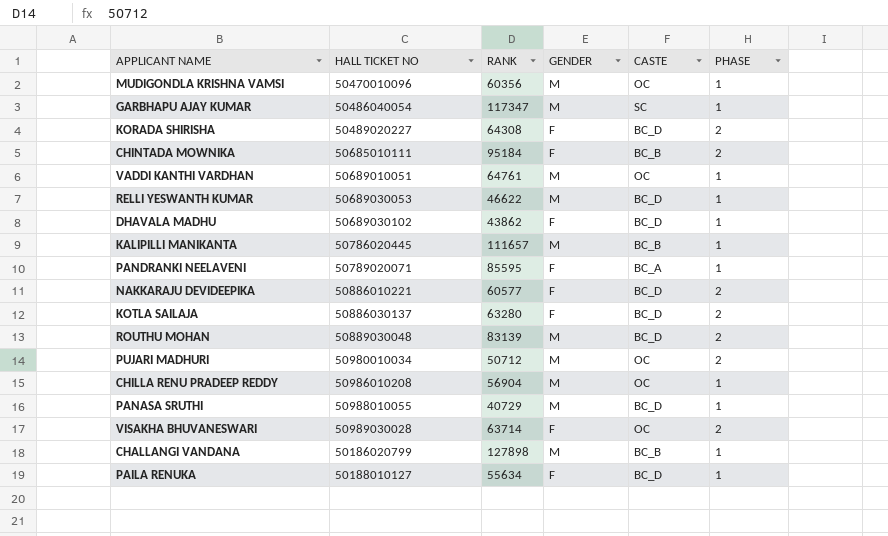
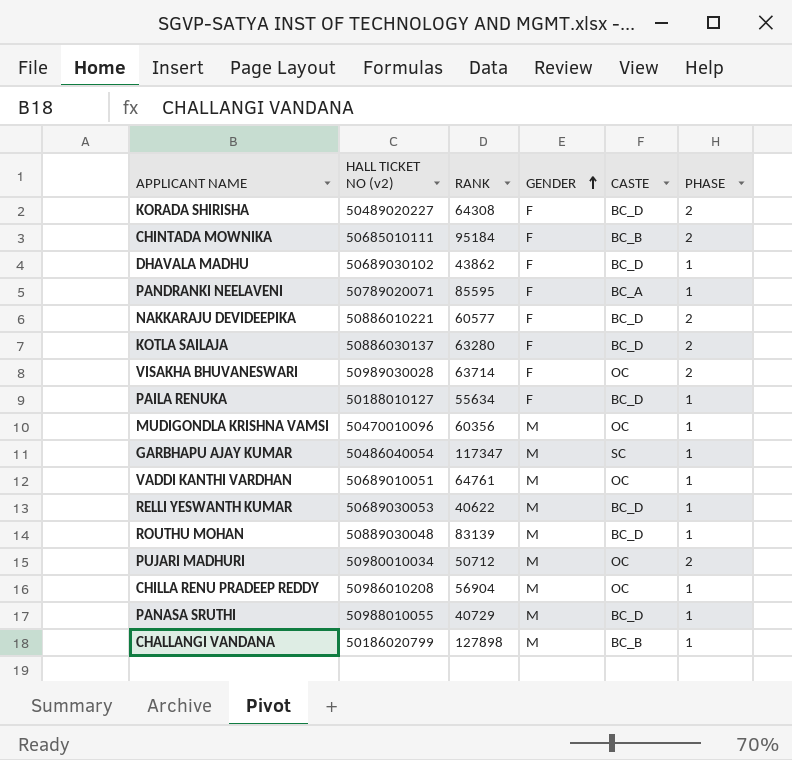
row order: none -> GENDER ascending
column name: HALL TICKET NO -> HALL TICKET NO (v2)
row KALIPILLI MANIKANTA: 50786020445 | 111657 | M | BC_B | 1 -> none
RELLI YESWANTH KUMAR | RANK: 46622 -> 40622
ROUTHU MOHAN | PHASE: 2 -> 1

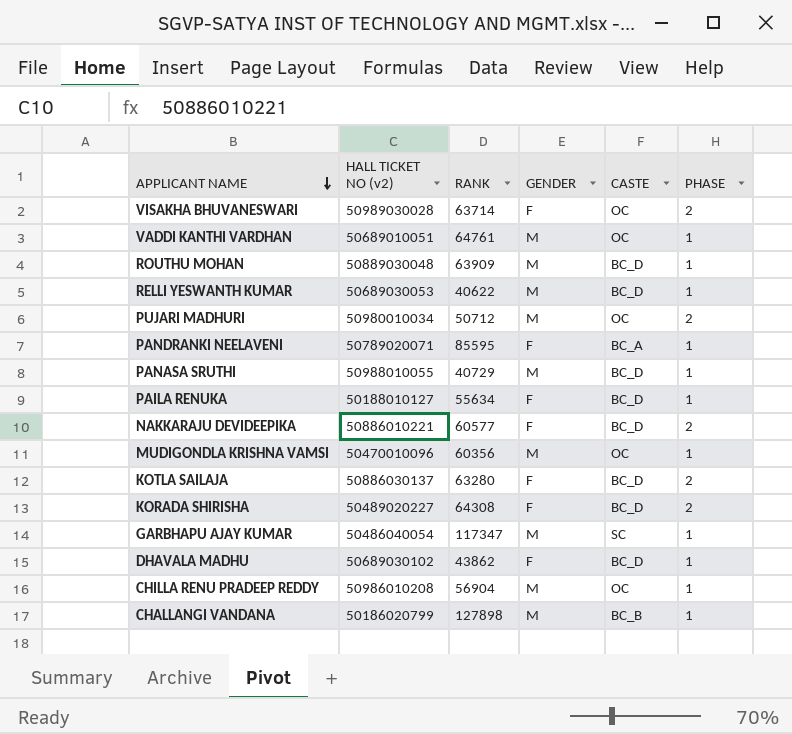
row order: GENDER ascending -> APPLICANT NAME descending
row CHINTADA MOWNIKA: 50685010111 | 95184 | F | BC_B | 2 -> none
ROUTHU MOHAN | RANK: 83139 -> 63909

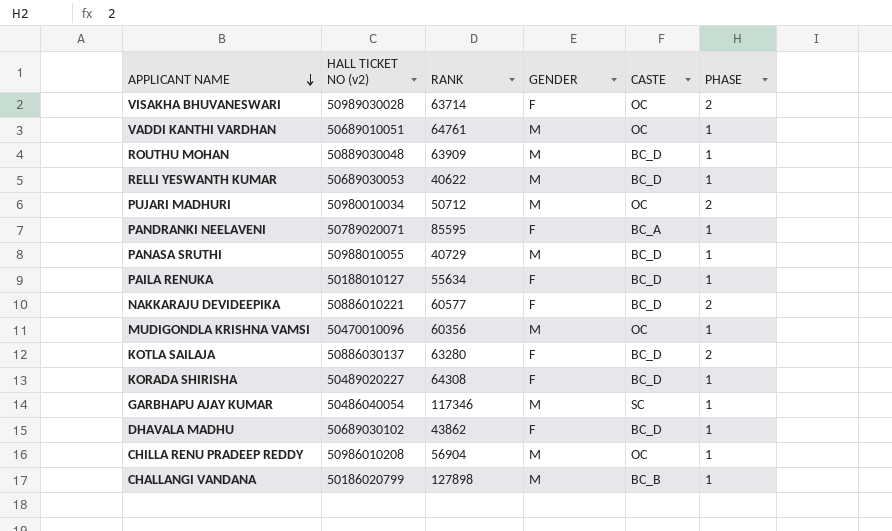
KORADA SHIRISHA | PHASE: 2 -> 1
GARBHAPU AJAY KUMAR | RANK: 117347 -> 117346

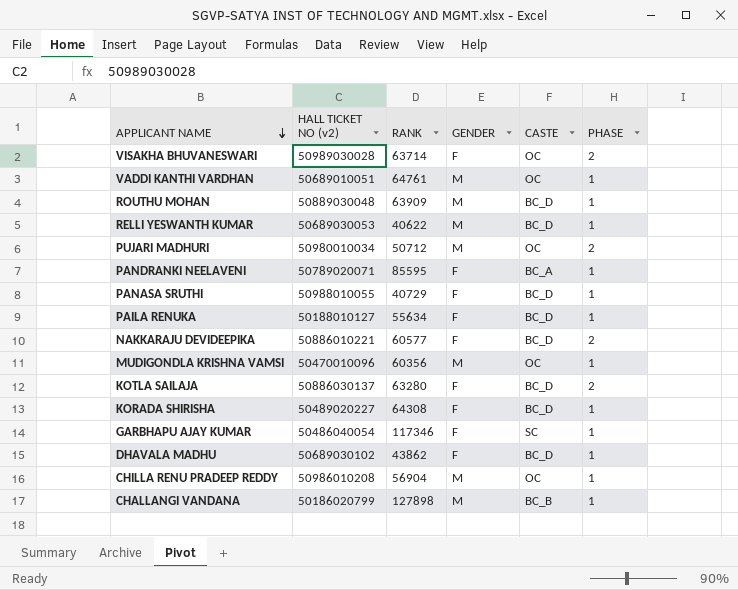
PANASA SRUTHI | GENDER: M -> F
GARBHAPU AJAY KUMAR | GENDER: M -> F

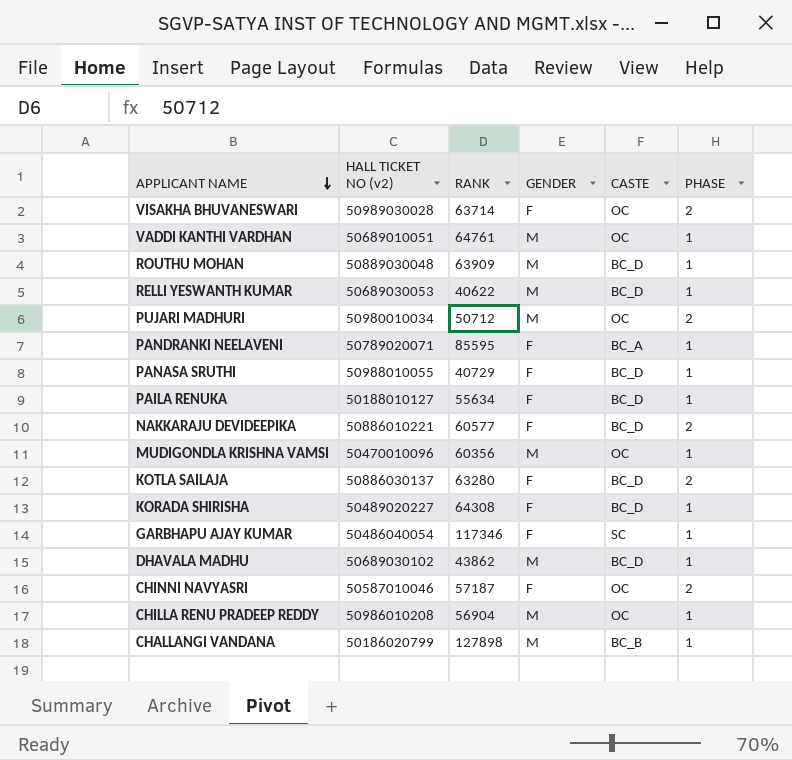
DHAVALA MADHU | GENDER: F -> M
row CHINNI NAVYASRI: none -> 50587010046 | 57187 | F | OC | 2

